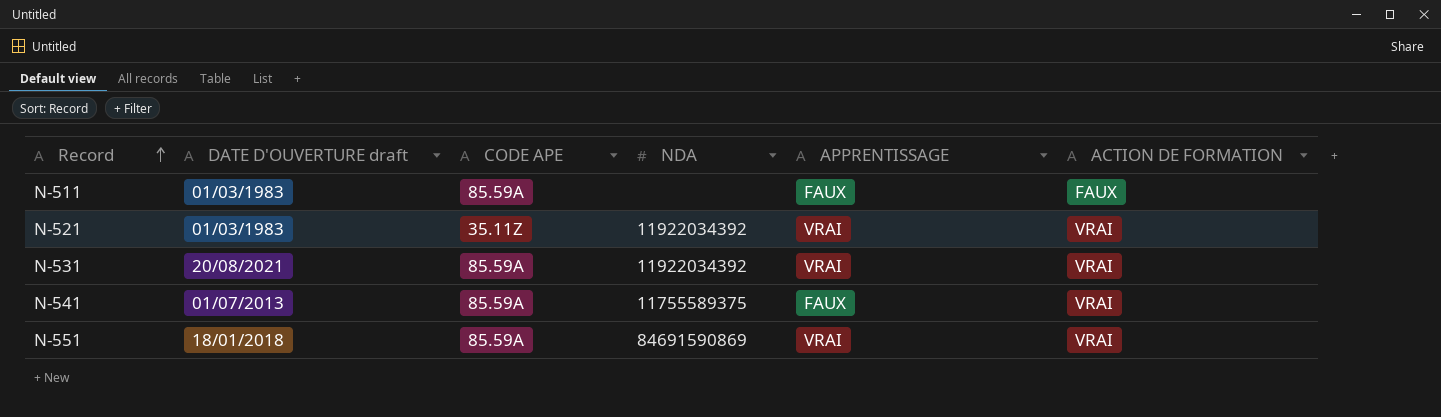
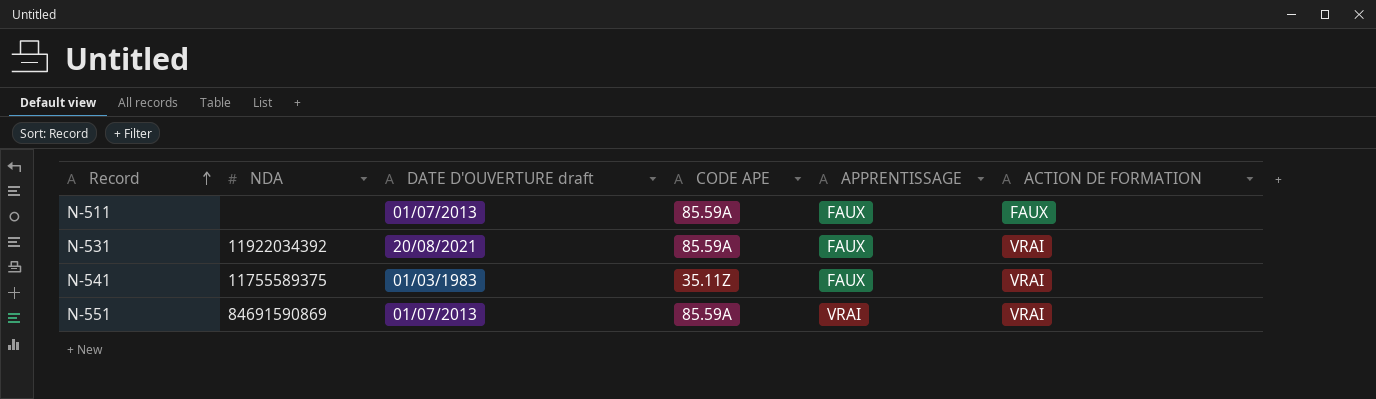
column NDA | position: 4 -> 2
row N-521: 01/03/1983 | 35.11Z | 11922034392 | VRAI | VRAI -> none
N-511 | DATE D'OUVERTURE draft: 01/03/1983 -> 01/07/2013
N-531 | APPRENTISSAGE: VRAI -> FAUX
N-541 | DATE D'OUVERTURE draft: 01/07/2013 -> 01/03/1983
N-541 | CODE APE: 85.59A -> 35.11Z
N-551 | DATE D'OUVERTURE draft: 18/01/2018 -> 01/07/2013

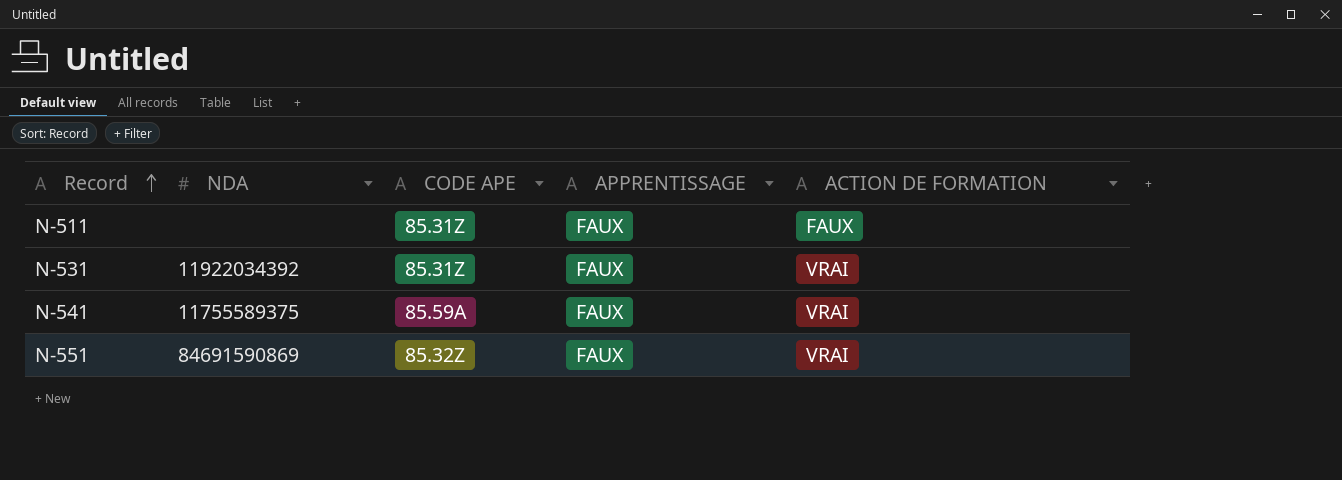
column DATE D'OUVERTURE draft | position: 3 -> none
N-511 | CODE APE: 85.59A -> 85.31Z
N-531 | CODE APE: 85.59A -> 85.31Z
N-541 | CODE APE: 35.11Z -> 85.59A
N-551 | CODE APE: 85.59A -> 85.32Z
N-551 | APPRENTISSAGE: VRAI -> FAUX

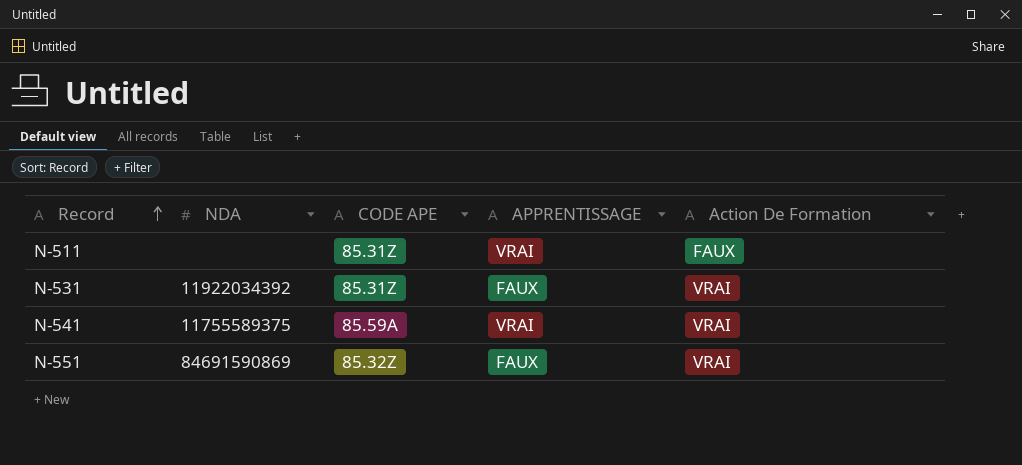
column name: ACTION DE FORMATION -> Action De Formation
N-511 | APPRENTISSAGE: FAUX -> VRAI
N-541 | APPRENTISSAGE: FAUX -> VRAI

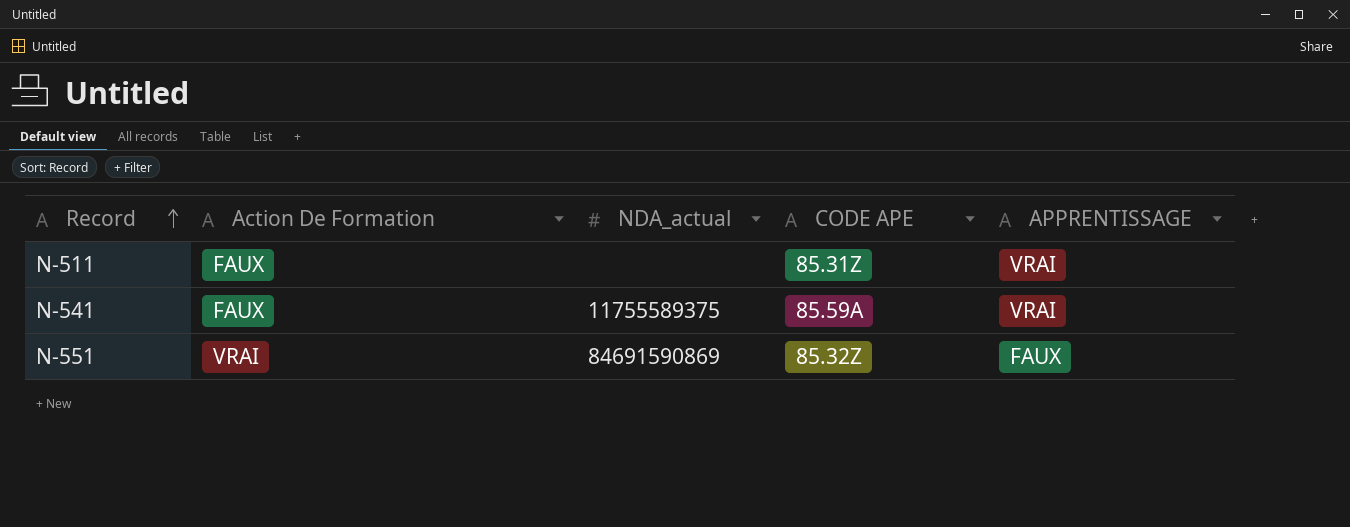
column Action De Formation | position: 5 -> 2
column name: NDA -> NDA_actual
row N-531: 11922034392 | 85.31Z | FAUX | VRAI -> none
N-541 | Action De Formation: VRAI -> FAUX

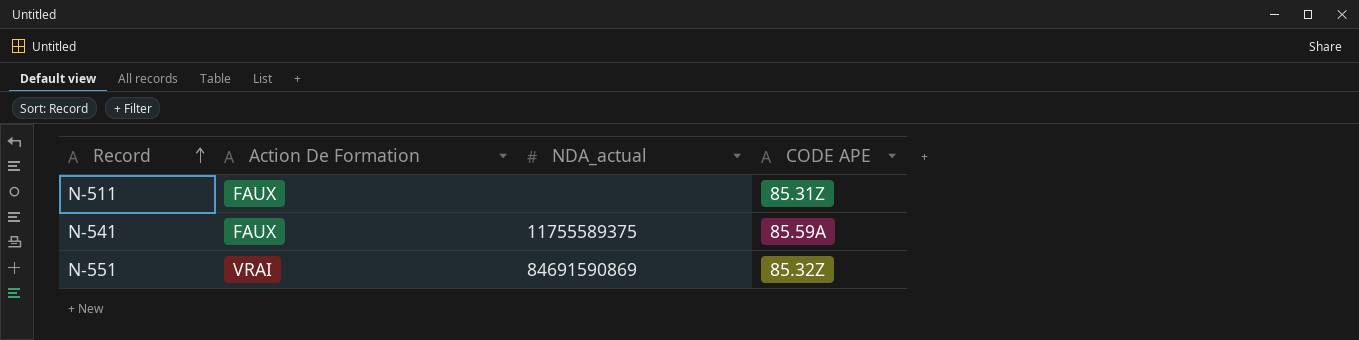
column APPRENTISSAGE | position: 5 -> none

